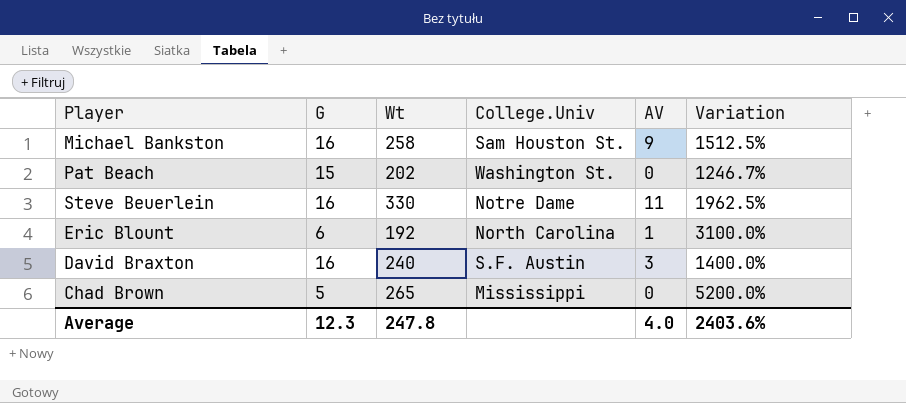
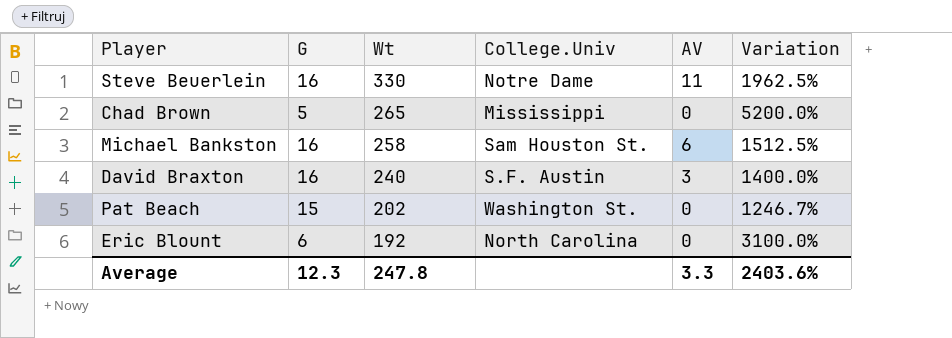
row order: none -> Wt descending
Michael Bankston | AV: 9 -> 6
Eric Blount | AV: 1 -> 0
Average | AV: 4.0 -> 3.3

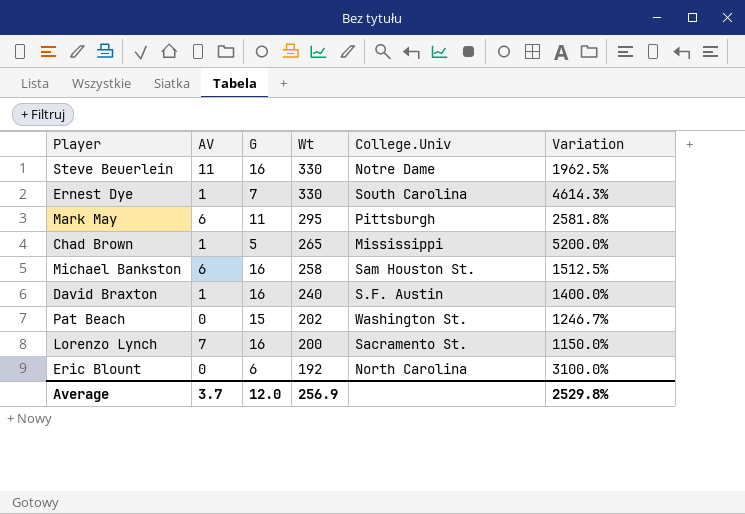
column AV | position: 5 -> 2
row Ernest Dye: none -> 1 | 7 | 330 | South Carolina | 4614.3%
row Mark May: none -> 6 | 11 | 295 | Pittsburgh | 2581.8%
Chad Brown | AV: 0 -> 1
David Braxton | AV: 3 -> 1
row Lorenzo Lynch: none -> 7 | 16 | 200 | Sacramento St. | 1150.0%
Average | AV: 3.3 -> 3.7
Average | G: 12.3 -> 12.0
Average | Wt: 247.8 -> 256.9
Average | Variation: 2403.6% -> 2529.8%

